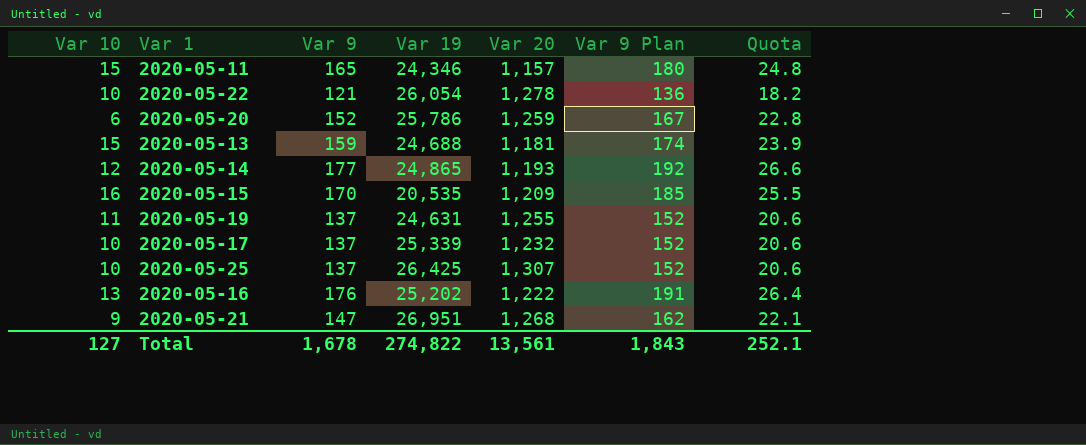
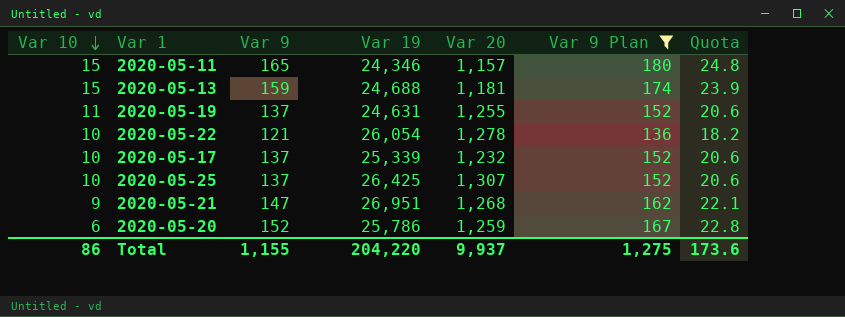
filter: none -> Var 9 Plan <= 180
row order: none -> Var 10 descending
Total | Var 10: 127 -> 86
Total | Var 9: 1,678 -> 1,155
Total | Var 19: 274,822 -> 204,220
Total | Var 20: 13,561 -> 9,937
Total | Var 9 Plan: 1,843 -> 1,275
Total | Quota: 252.1 -> 173.6

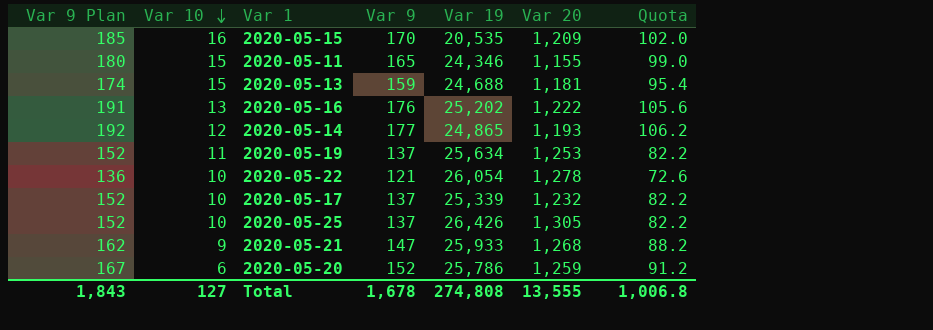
filter: Var 9 Plan <= 180 -> none
column Var 9 Plan | position: 6 -> 1
column Quota | formula: [Var 9] * 0.15 -> [Var 9] * 0.6
2020-05-11 | Var 20: 1,157 -> 1,155
2020-05-19 | Var 19: 24,631 -> 25,634
2020-05-19 | Var 20: 1,255 -> 1,253
2020-05-25 | Var 19: 26,425 -> 26,426
2020-05-25 | Var 20: 1,307 -> 1,305
2020-05-21 | Var 19: 26,951 -> 25,933
Total | Var 9 Plan: 1,275 -> 1,843
Total | Var 10: 86 -> 127
Total | Var 9: 1,155 -> 1,678
Total | Var 19: 204,220 -> 274,808
Total | Var 20: 9,937 -> 13,555
Total | Quota: 173.6 -> 1,006.8

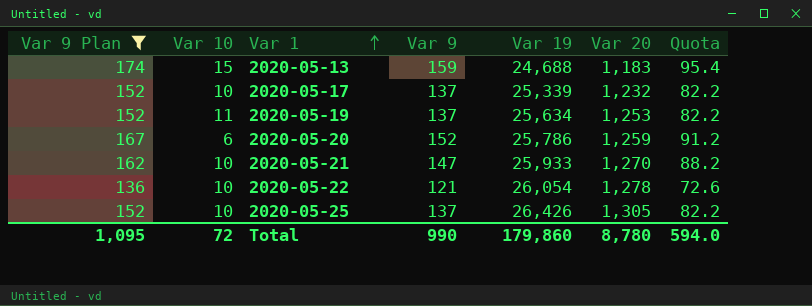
filter: none -> Var 9 Plan <= 174
row order: Var 10 descending -> Var 1 ascending
2020-05-13 | Var 20: 1,181 -> 1,183
2020-05-21 | Var 10: 9 -> 10
2020-05-21 | Var 20: 1,268 -> 1,270
Total | Var 9 Plan: 1,843 -> 1,095
Total | Var 10: 127 -> 72
Total | Var 9: 1,678 -> 990
Total | Var 19: 274,808 -> 179,860
Total | Var 20: 13,555 -> 8,780
Total | Quota: 1,006.8 -> 594.0

